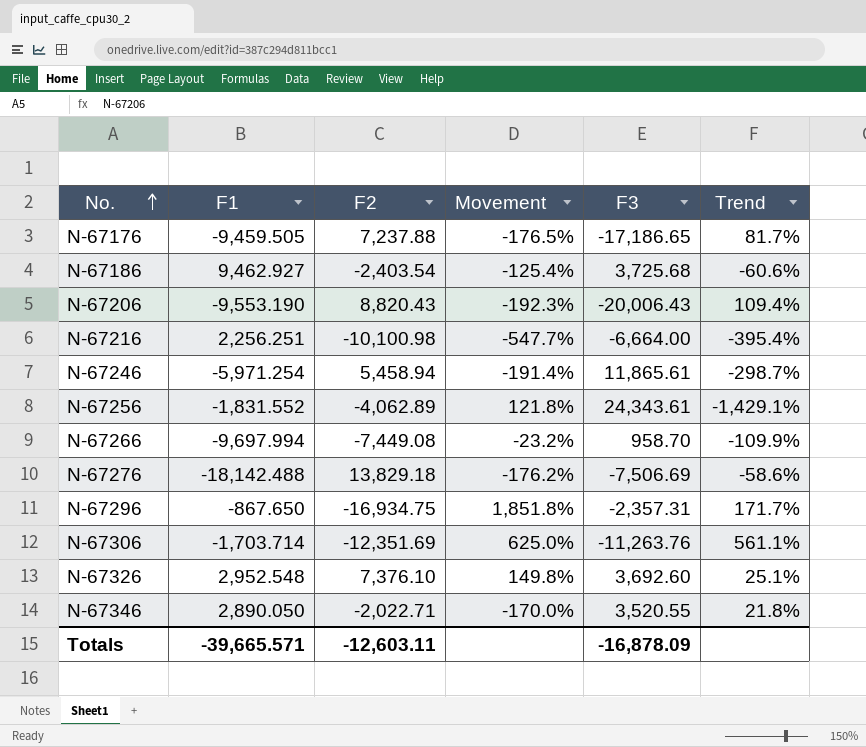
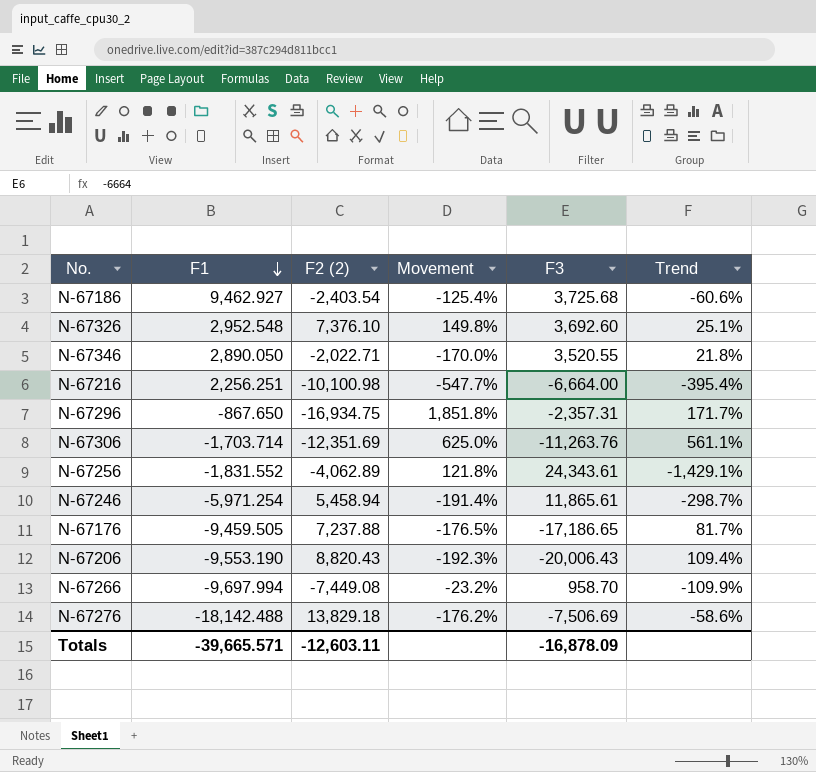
row order: No. ascending -> F1 descending
column name: F2 -> F2 (2)

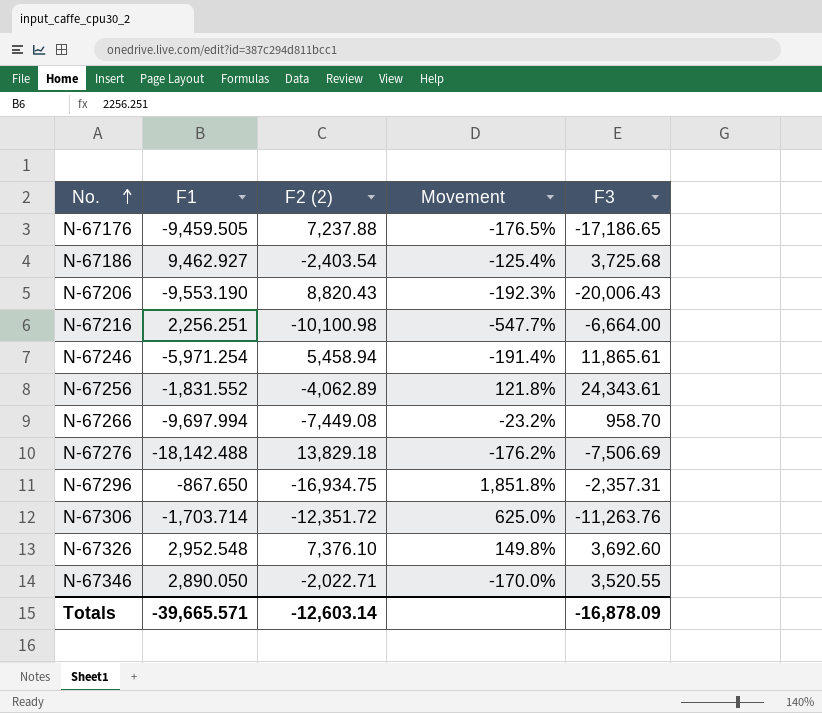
row order: F1 descending -> No. ascending
column Trend | formula: ([F3] - [F1]) / [F1] -> none
N-67306 | F2 (2): -12,351.69 -> -12,351.72
Totals | F2 (2): -12,603.11 -> -12,603.14

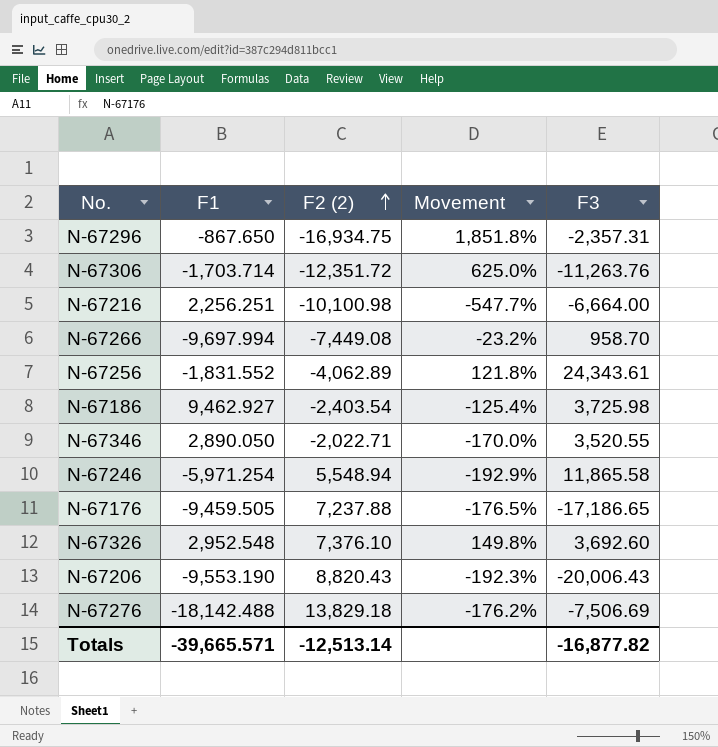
row order: No. ascending -> F2 (2) ascending
N-67186 | F3: 3,725.68 -> 3,725.98
N-67246 | F2 (2): 5,458.94 -> 5,548.94
N-67246 | Movement: -191.4% -> -192.9%
N-67246 | F3: 11,865.61 -> 11,865.58
Totals | F2 (2): -12,603.14 -> -12,513.14
Totals | F3: -16,878.09 -> -16,877.82

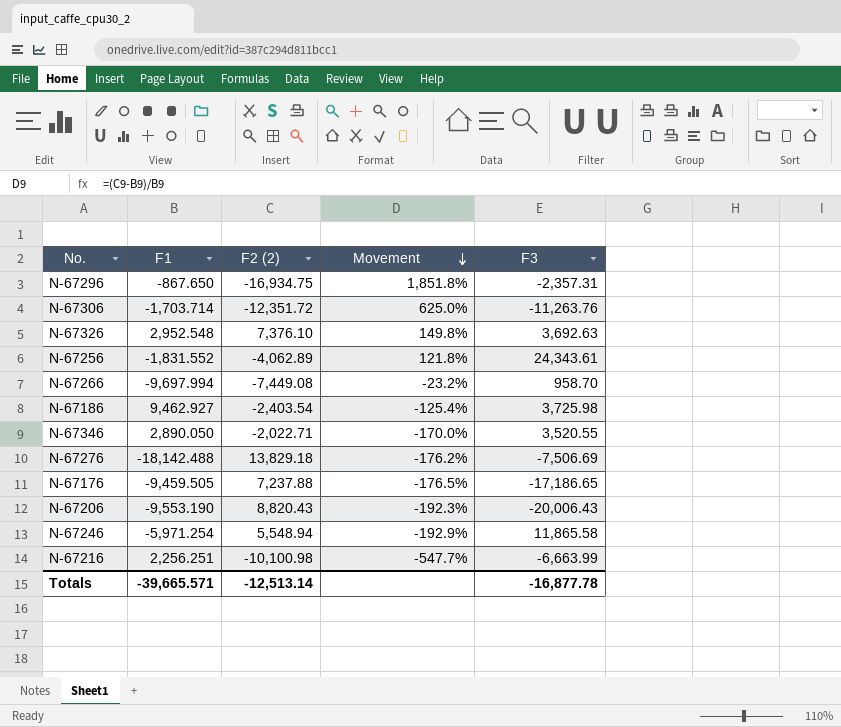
row order: F2 (2) ascending -> Movement descending
N-67326 | F3: 3,692.60 -> 3,692.63
N-67216 | F3: -6,664.00 -> -6,663.99
Totals | F3: -16,877.82 -> -16,877.78

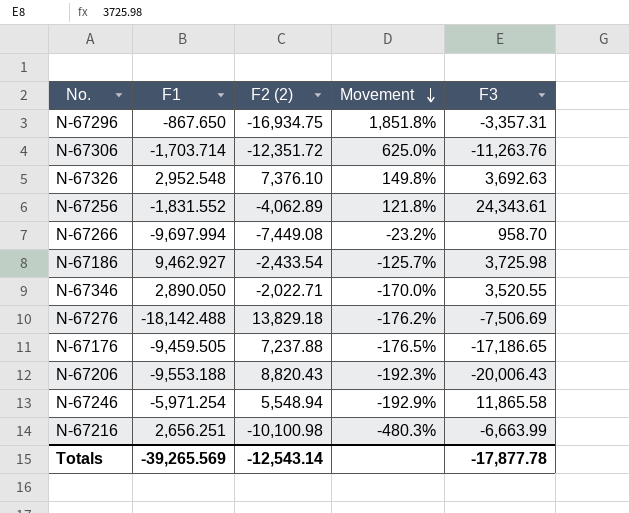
N-67296 | F3: -2,357.31 -> -3,357.31
N-67186 | F2 (2): -2,403.54 -> -2,433.54
N-67186 | Movement: -125.4% -> -125.7%
N-67206 | F1: -9,553.190 -> -9,553.188
N-67216 | F1: 2,256.251 -> 2,656.251
N-67216 | Movement: -547.7% -> -480.3%
Totals | F1: -39,665.571 -> -39,265.569
Totals | F2 (2): -12,513.14 -> -12,543.14
Totals | F3: -16,877.78 -> -17,877.78

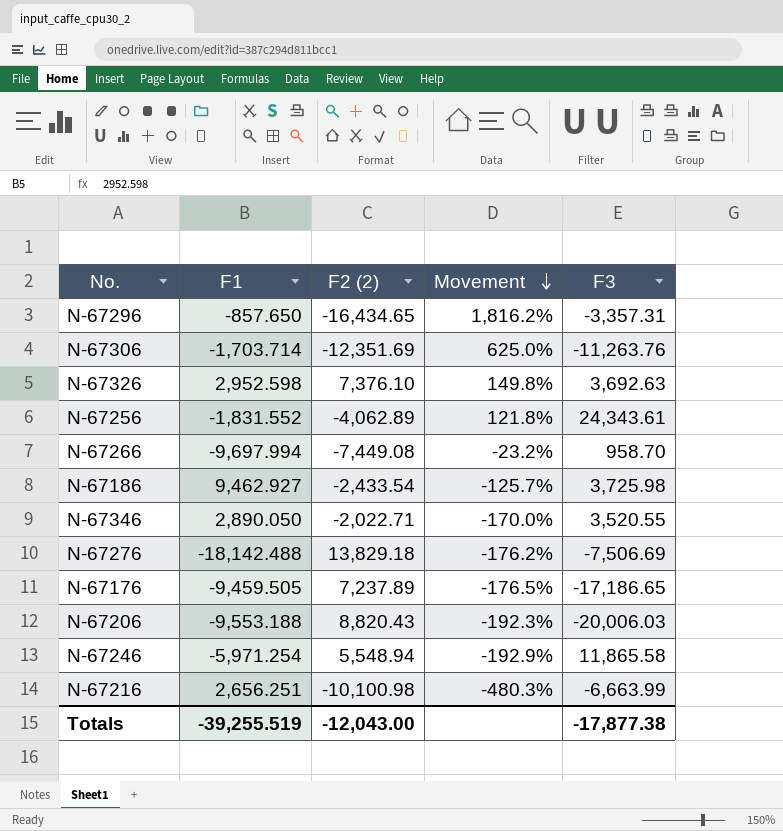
N-67296 | F1: -867.650 -> -857.650
N-67296 | F2 (2): -16,934.75 -> -16,434.65
N-67296 | Movement: 1,851.8% -> 1,816.2%
N-67306 | F2 (2): -12,351.72 -> -12,351.69
N-67326 | F1: 2,952.548 -> 2,952.598
N-67176 | F2 (2): 7,237.88 -> 7,237.89
N-67206 | F3: -20,006.43 -> -20,006.03
Totals | F1: -39,265.569 -> -39,255.519
Totals | F2 (2): -12,543.14 -> -12,043.00
Totals | F3: -17,877.78 -> -17,877.38

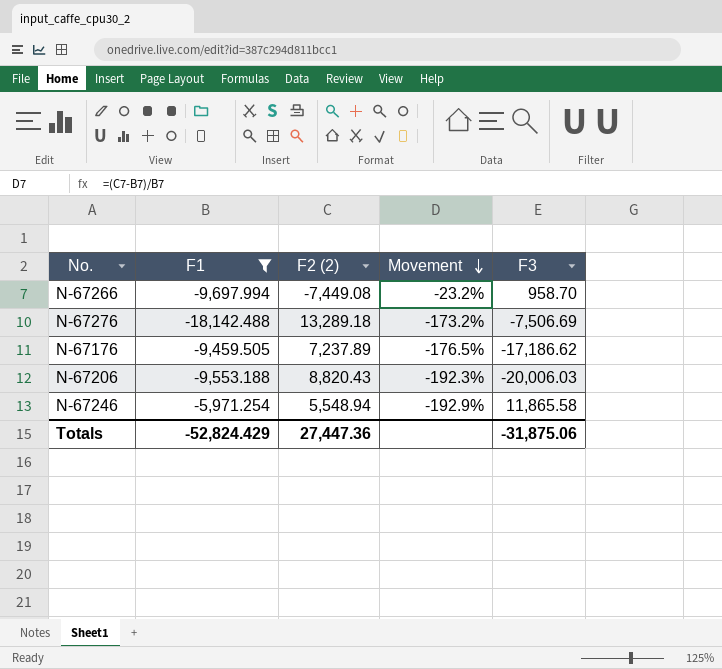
filter: none -> F1 <= -5,971.254
N-67276 | F2 (2): 13,829.18 -> 13,289.18
N-67276 | Movement: -176.2% -> -173.2%
N-67176 | F3: -17,186.65 -> -17,186.62
Totals | F1: -39,255.519 -> -52,824.429
Totals | F2 (2): -12,043.00 -> 27,447.36
Totals | F3: -17,877.38 -> -31,875.06

